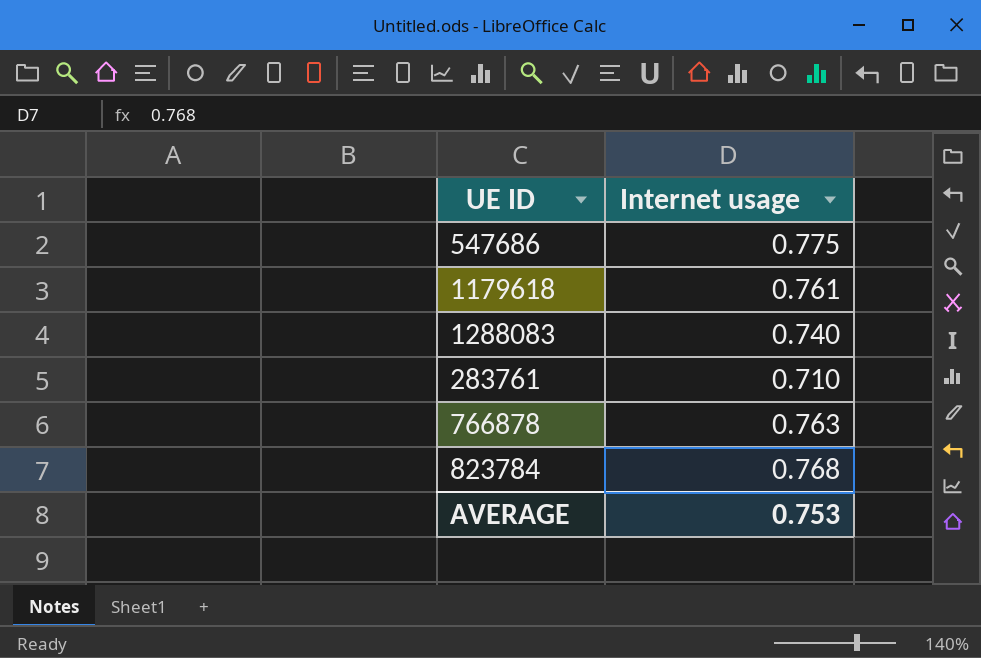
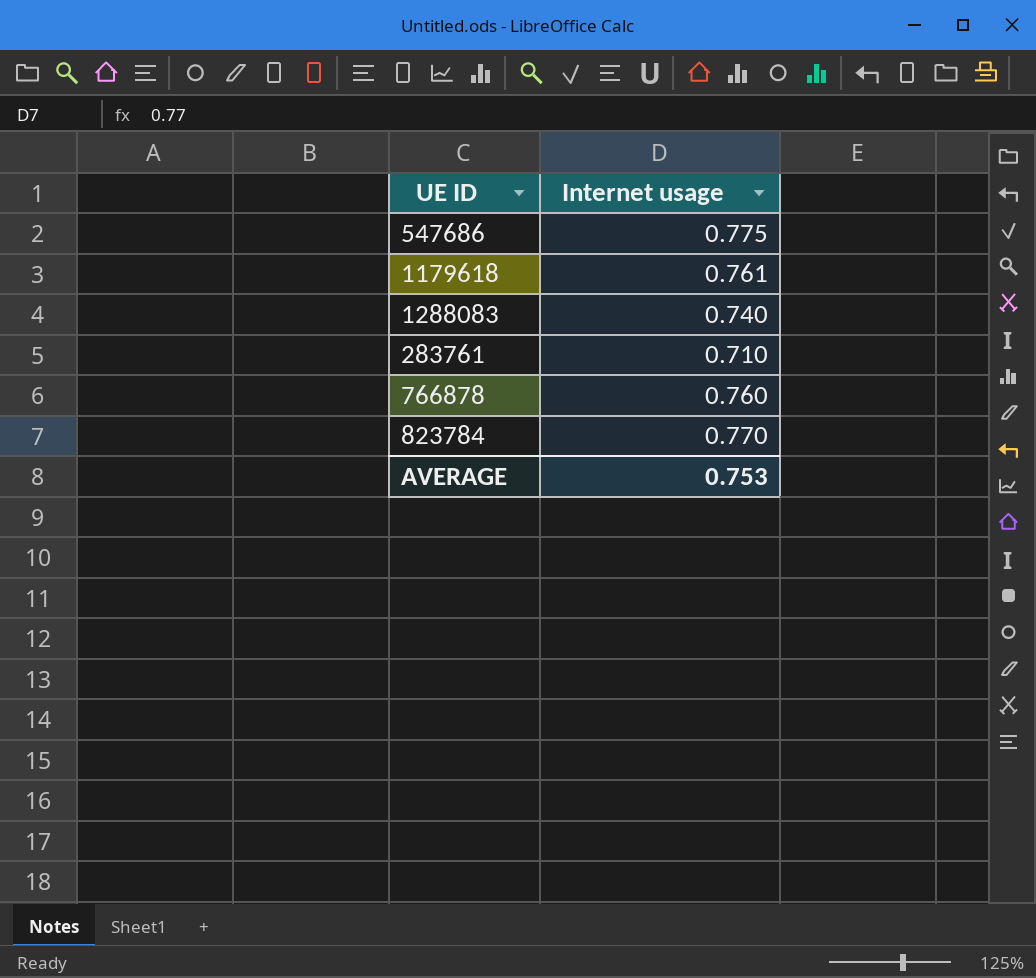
766878 | Internet usage: 0.763 -> 0.760
823784 | Internet usage: 0.768 -> 0.770

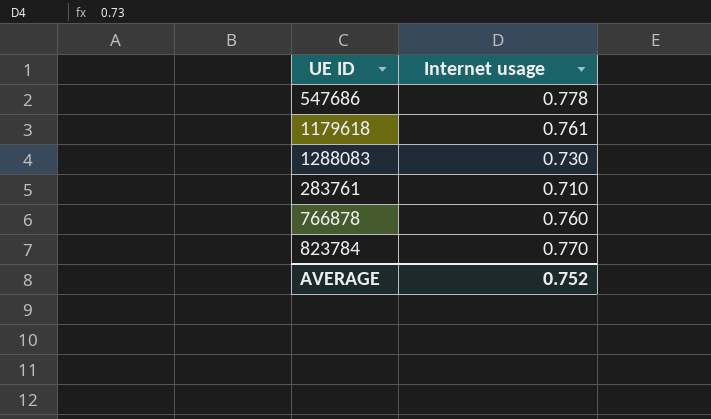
547686 | Internet usage: 0.775 -> 0.778
1288083 | Internet usage: 0.740 -> 0.730
AVERAGE | Internet usage: 0.753 -> 0.752

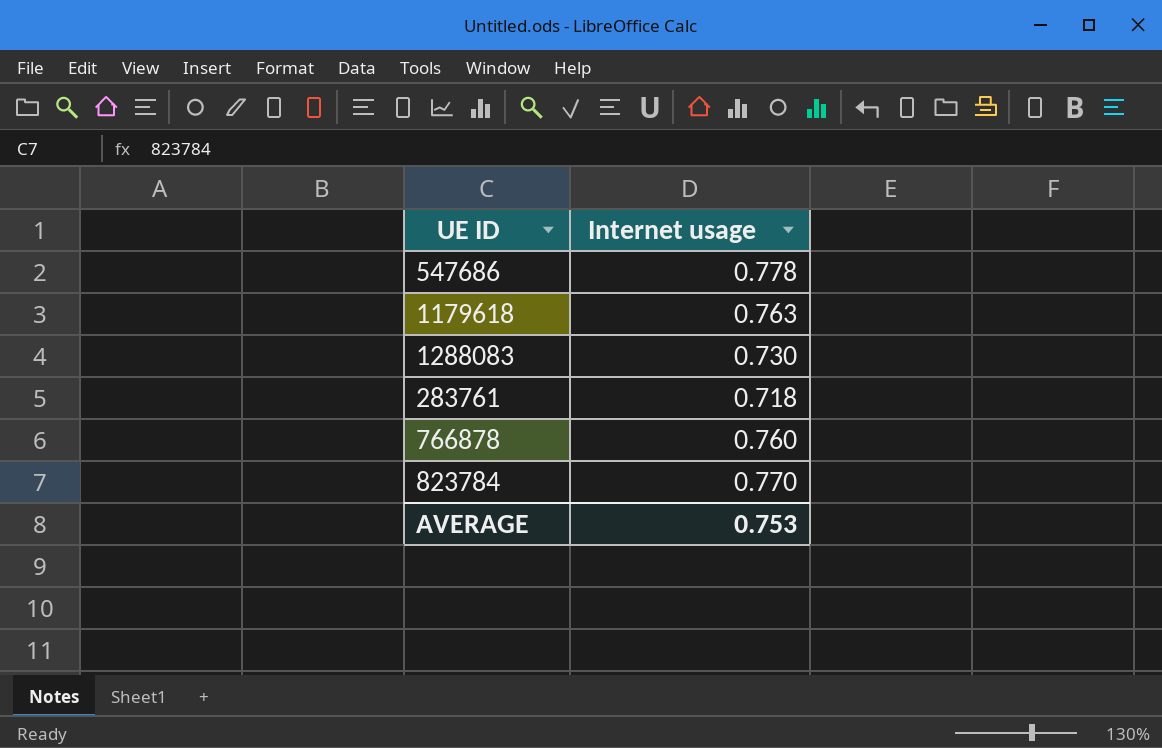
1179618 | Internet usage: 0.761 -> 0.763
283761 | Internet usage: 0.710 -> 0.718
AVERAGE | Internet usage: 0.752 -> 0.753

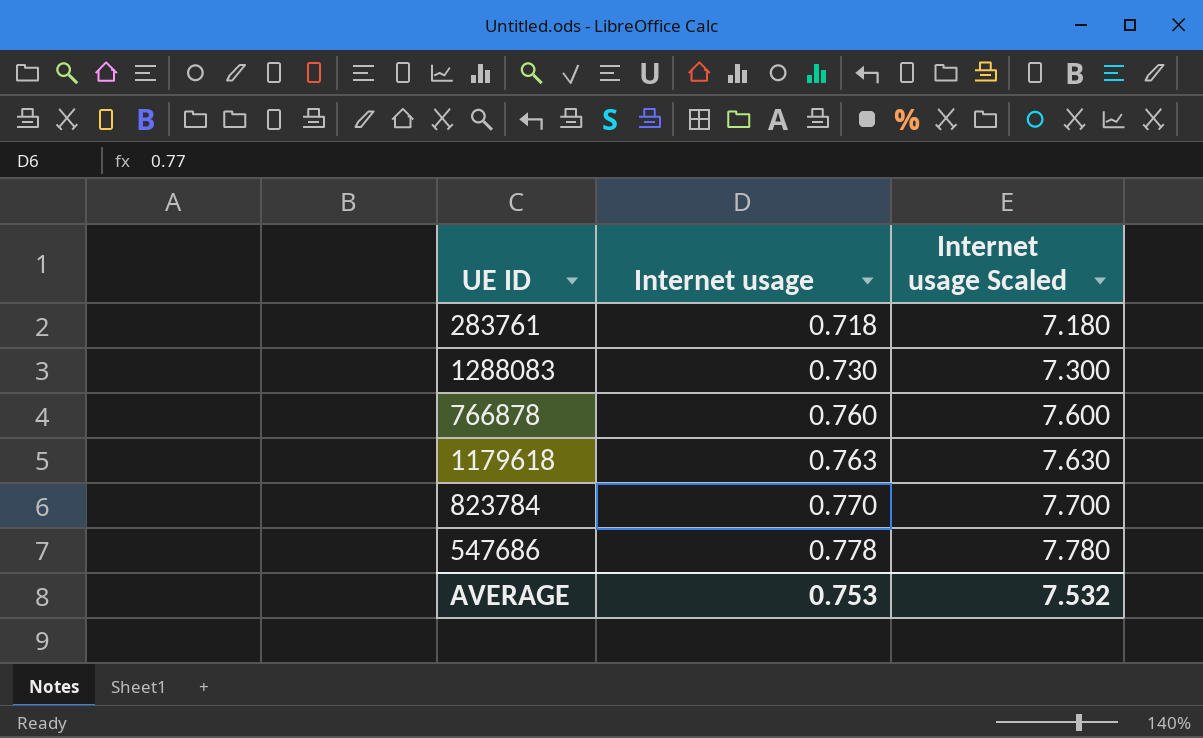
row order: none -> Internet usage ascending
column Internet usage Scaled | formula: none -> [Internet usage] * 10

